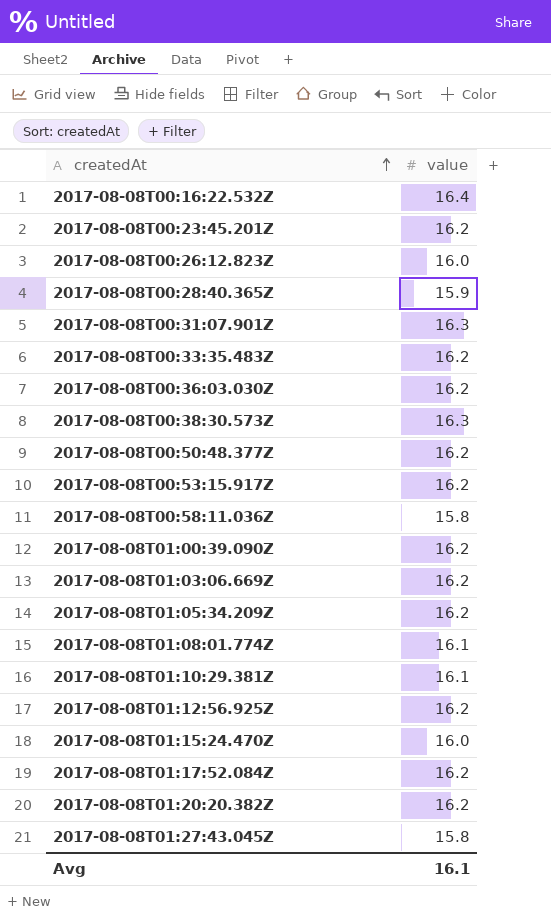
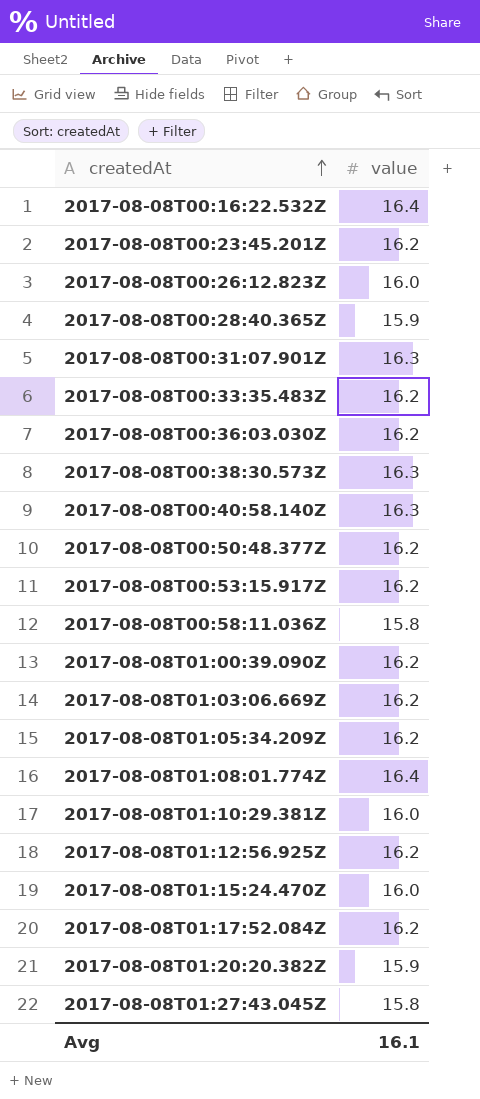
row 2017-08-08T00:40:58.140Z: none -> 16.3
2017-08-08T01:08:01.774Z | value: 16.1 -> 16.4
2017-08-08T01:10:29.381Z | value: 16.1 -> 16.0
2017-08-08T01:20:20.382Z | value: 16.2 -> 15.9

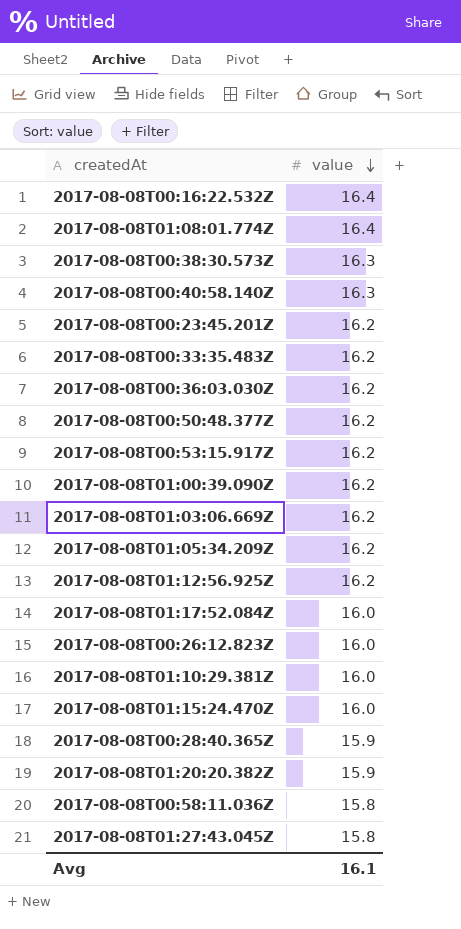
row order: createdAt ascending -> value descending
row 2017-08-08T00:31:07.901Z: 16.3 -> none
2017-08-08T01:17:52.084Z | value: 16.2 -> 16.0

